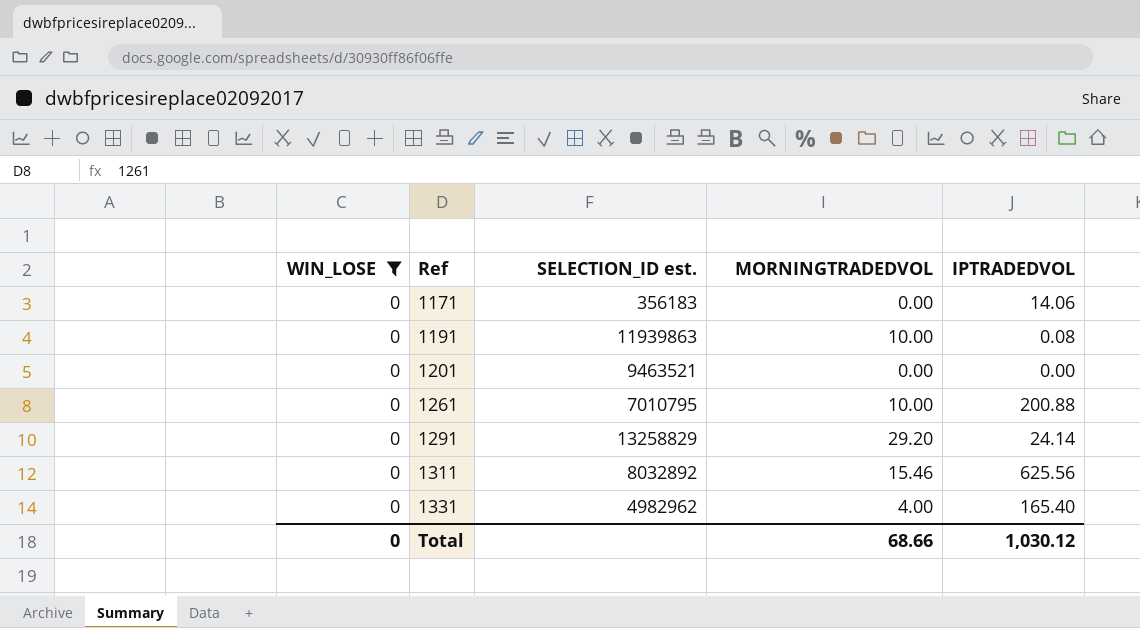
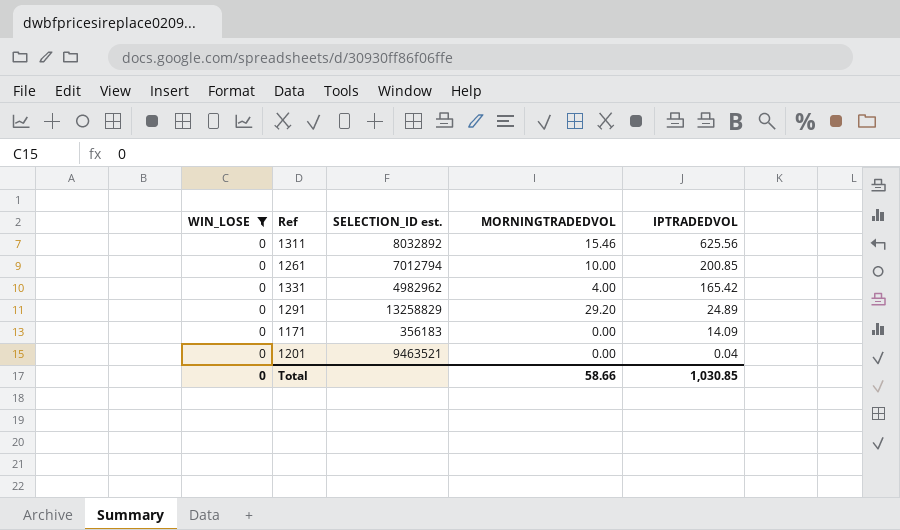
row order: Ref ascending -> IPTRADEDVOL descending
row 1191: 0 | 11939863 | 10.00 | 0.08 -> none
1261 | SELECTION_ID est.: 7010795 -> 7012794
1261 | IPTRADEDVOL: 200.88 -> 200.85
1331 | IPTRADEDVOL: 165.40 -> 165.42
1291 | IPTRADEDVOL: 24.14 -> 24.89
1171 | IPTRADEDVOL: 14.06 -> 14.09
1201 | IPTRADEDVOL: 0.00 -> 0.04
Total | MORNINGTRADEDVOL: 68.66 -> 58.66
Total | IPTRADEDVOL: 1,030.12 -> 1,030.85

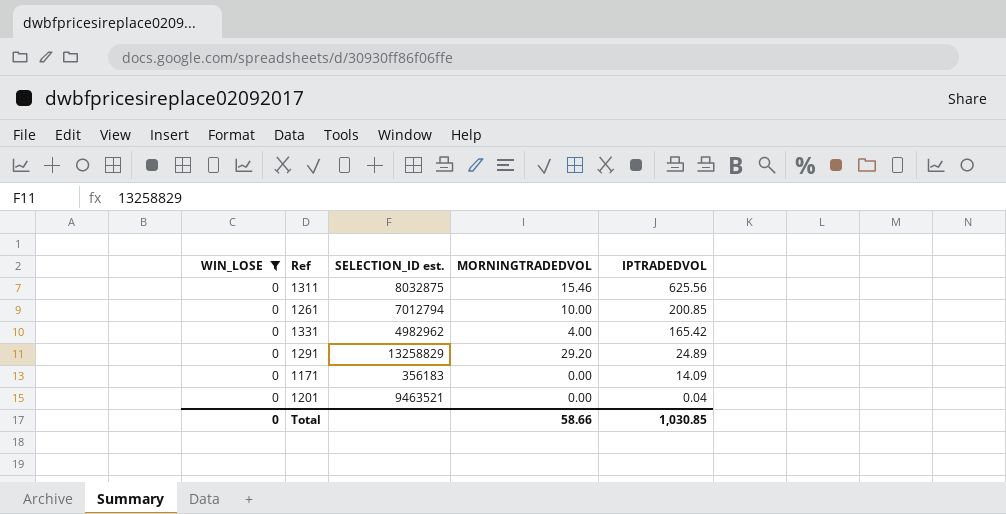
1311 | SELECTION_ID est.: 8032892 -> 8032875

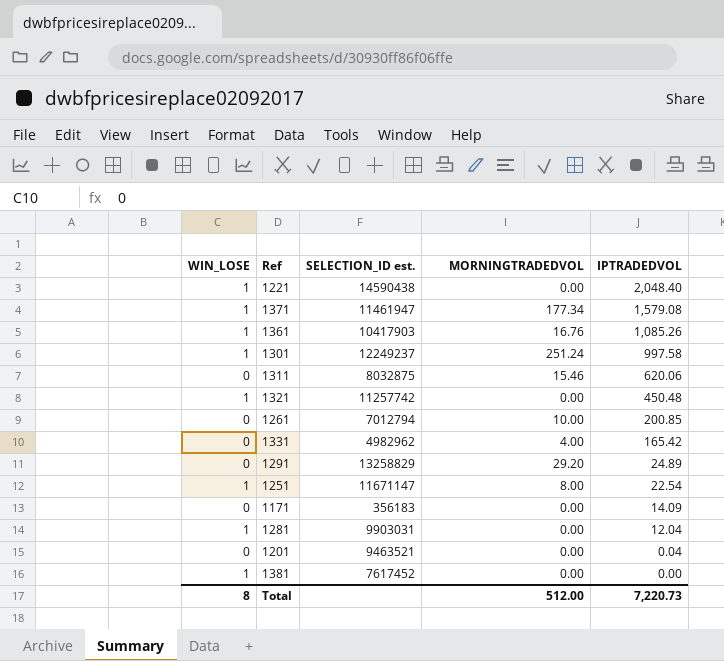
filter: WIN_LOSE = 0 -> none
1311 | IPTRADEDVOL: 625.56 -> 620.06
Total | WIN_LOSE: 0 -> 8
Total | MORNINGTRADEDVOL: 58.66 -> 512.00
Total | IPTRADEDVOL: 1,030.85 -> 7,220.73

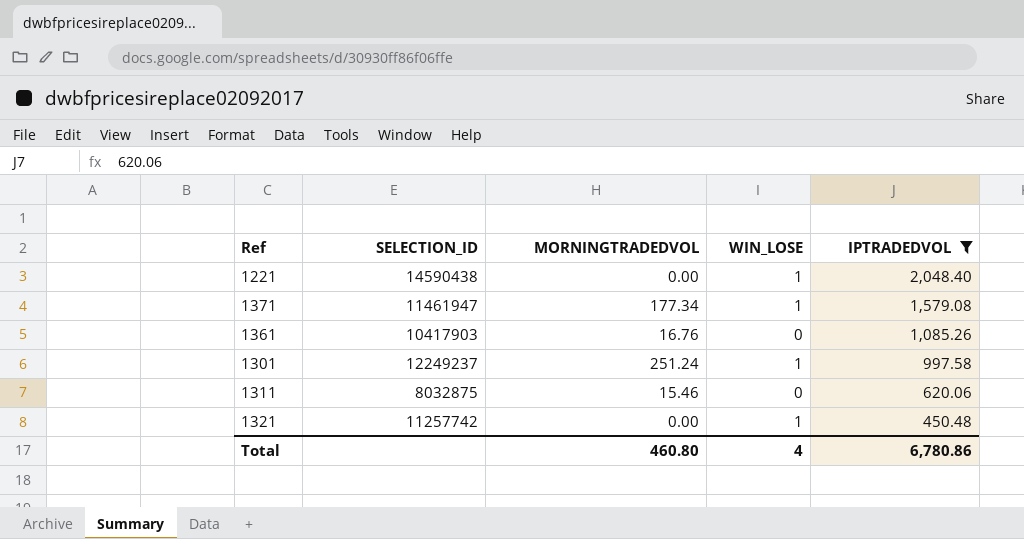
filter: none -> IPTRADEDVOL >= 450.48
column name: SELECTION_ID est. -> SELECTION_ID
column WIN_LOSE | position: 1 -> 4
1361 | WIN_LOSE: 1 -> 0
Total | MORNINGTRADEDVOL: 512.00 -> 460.80
Total | WIN_LOSE: 8 -> 4
Total | IPTRADEDVOL: 7,220.73 -> 6,780.86

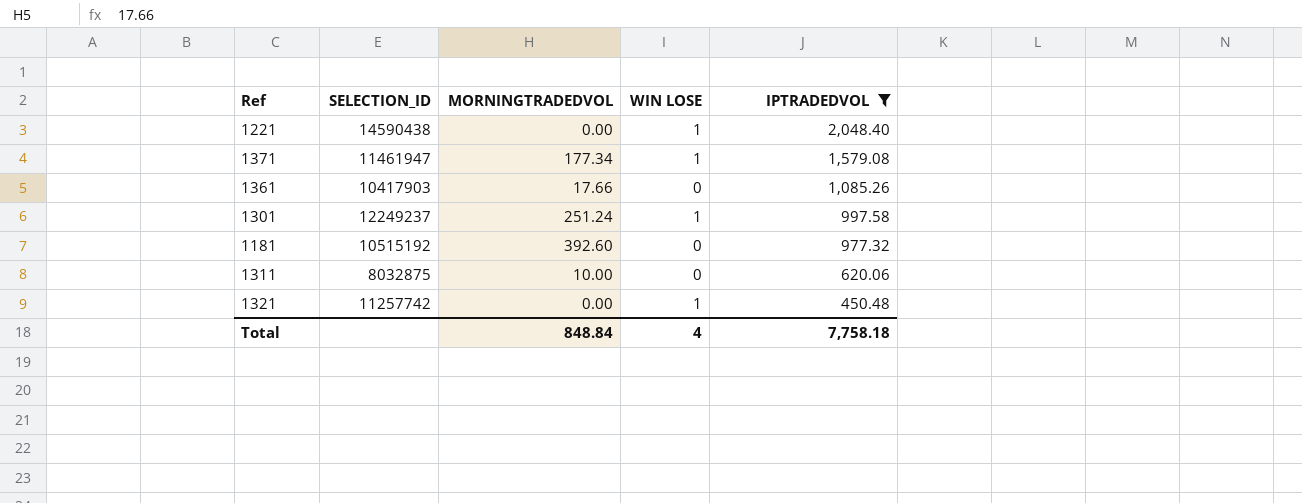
column name: WIN_LOSE -> WIN LOSE
1361 | MORNINGTRADEDVOL: 16.76 -> 17.66
row 1181: none -> 10515192 | 392.60 | 0 | 977.32
1311 | MORNINGTRADEDVOL: 15.46 -> 10.00
Total | MORNINGTRADEDVOL: 460.80 -> 848.84
Total | IPTRADEDVOL: 6,780.86 -> 7,758.18

